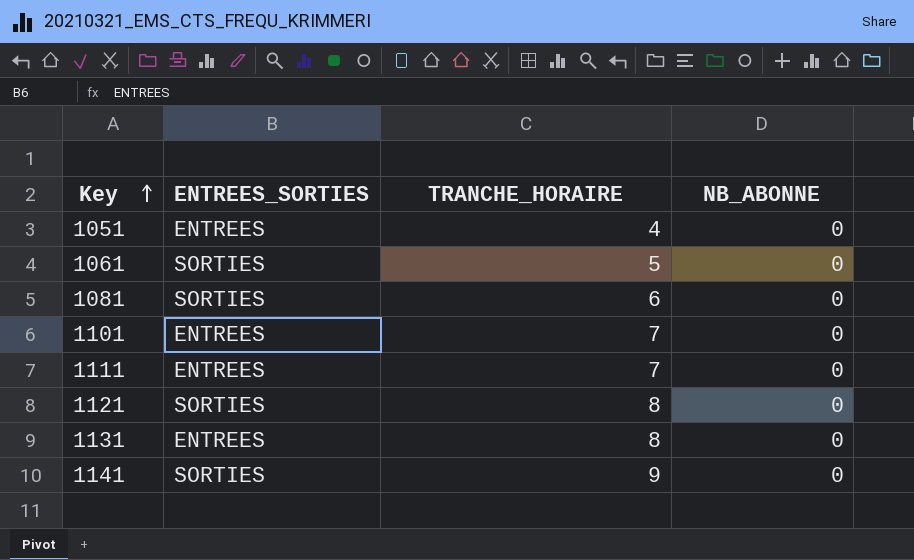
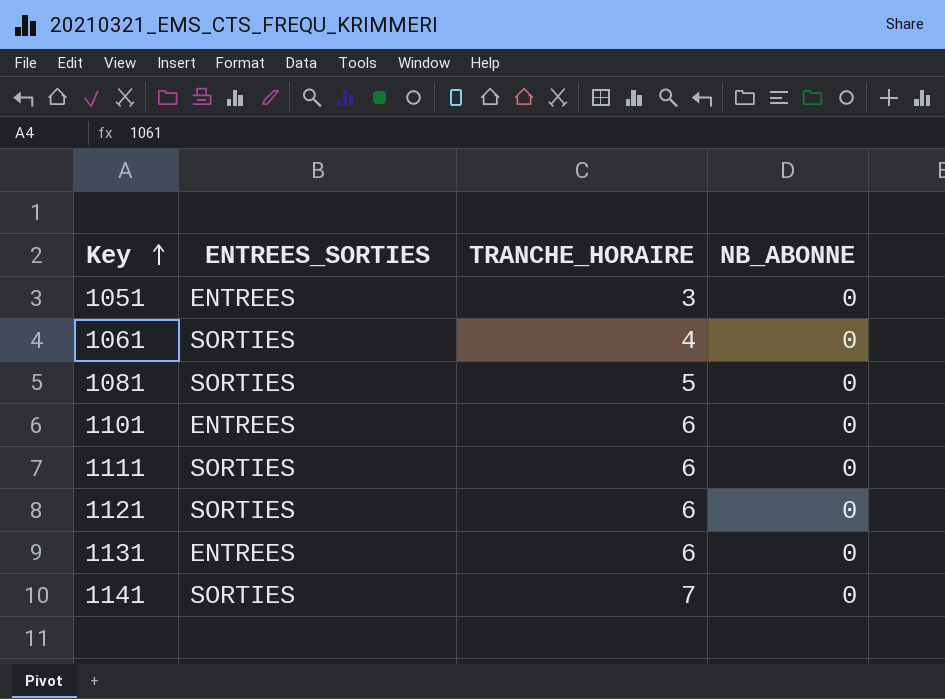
1051 | TRANCHE_HORAIRE: 4 -> 3
1061 | TRANCHE_HORAIRE: 5 -> 4
1081 | TRANCHE_HORAIRE: 6 -> 5
1101 | TRANCHE_HORAIRE: 7 -> 6
1111 | ENTREES_SORTIES: ENTREES -> SORTIES
1111 | TRANCHE_HORAIRE: 7 -> 6
1121 | TRANCHE_HORAIRE: 8 -> 6
1131 | TRANCHE_HORAIRE: 8 -> 6
1141 | TRANCHE_HORAIRE: 9 -> 7

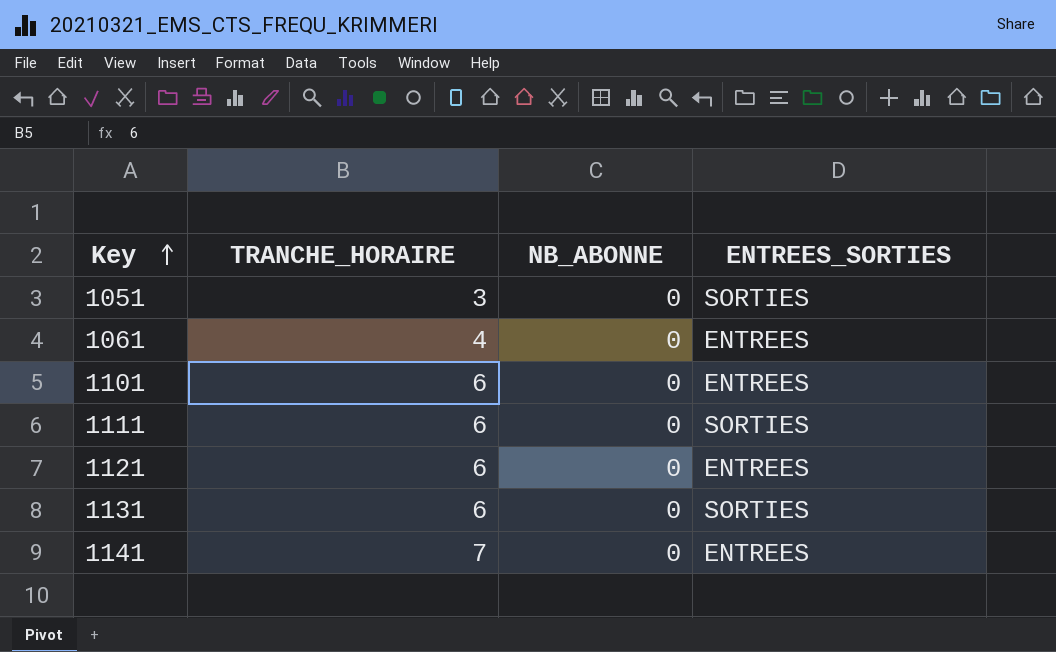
column ENTREES_SORTIES | position: 2 -> 4
row 1081: SORTIES | 5 | 0 -> none
1051 | ENTREES_SORTIES: ENTREES -> SORTIES
1061 | ENTREES_SORTIES: SORTIES -> ENTREES
1121 | ENTREES_SORTIES: SORTIES -> ENTREES
1131 | ENTREES_SORTIES: ENTREES -> SORTIES
1141 | ENTREES_SORTIES: SORTIES -> ENTREES

